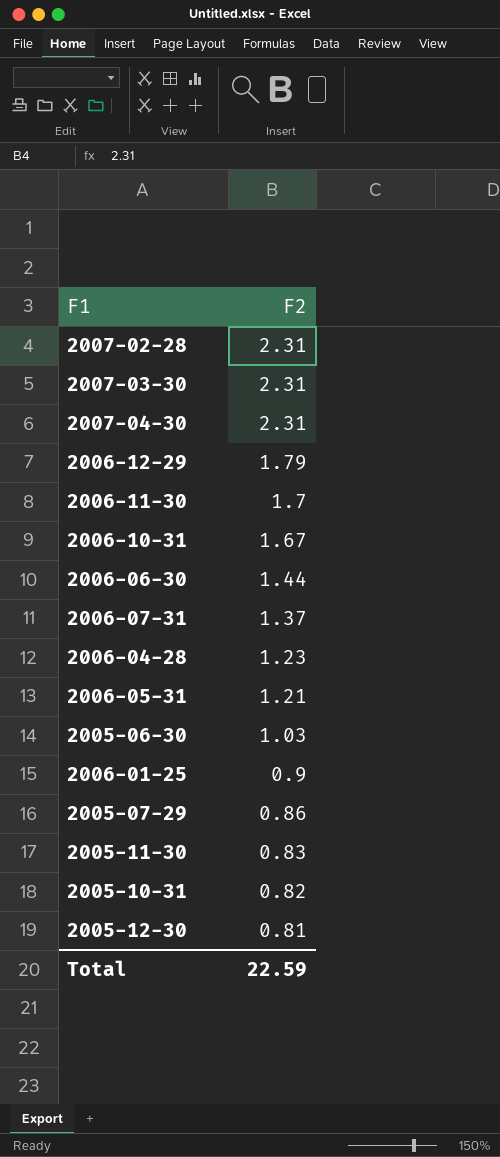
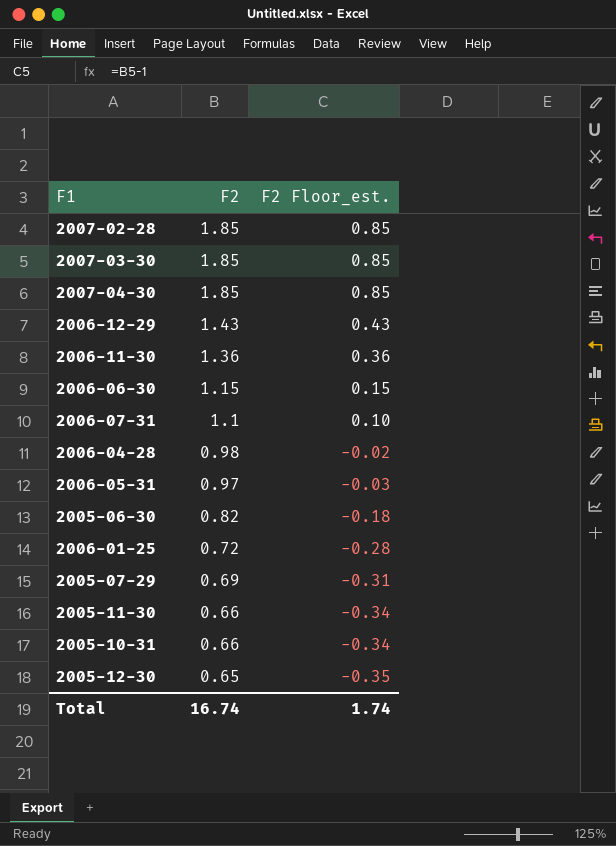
column F2 Floor_est. | formula: none -> [F2] - 1
row 2006-10-31: 1.67 -> none
2007-02-28 | F2: 2.31 -> 1.85
2007-03-30 | F2: 2.31 -> 1.85
2007-04-30 | F2: 2.31 -> 1.85
2006-12-29 | F2: 1.79 -> 1.43
2006-11-30 | F2: 1.7 -> 1.36
2006-06-30 | F2: 1.44 -> 1.15
2006-07-31 | F2: 1.37 -> 1.1
2006-04-28 | F2: 1.23 -> 0.98
2006-05-31 | F2: 1.21 -> 0.97
2005-06-30 | F2: 1.03 -> 0.82
2006-01-25 | F2: 0.9 -> 0.72
2005-07-29 | F2: 0.86 -> 0.69
2005-11-30 | F2: 0.83 -> 0.66
2005-10-31 | F2: 0.82 -> 0.66
2005-12-30 | F2: 0.81 -> 0.65
Total | F2: 22.59 -> 16.74

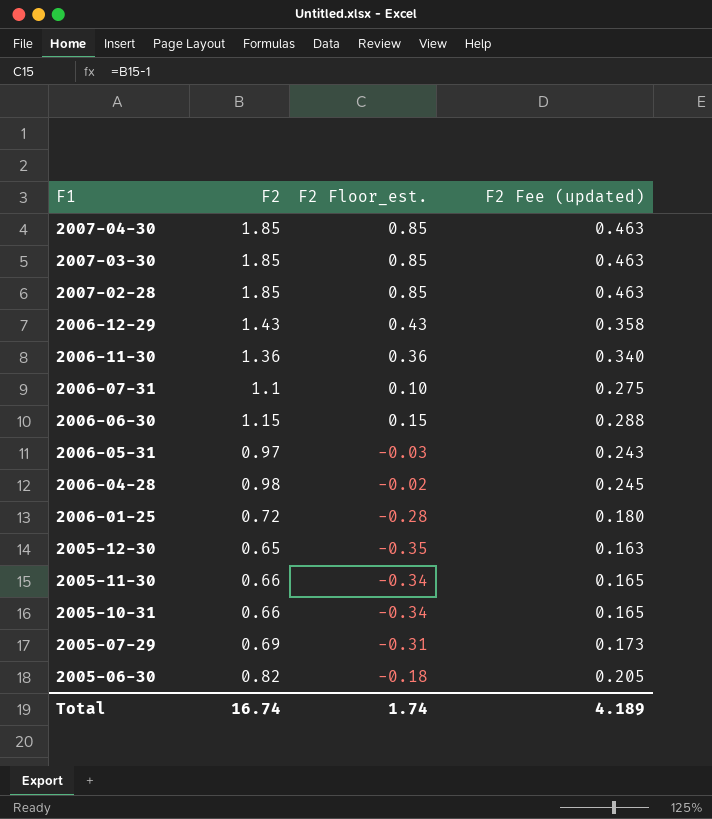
row order: F2 descending -> F1 descending
column F2 Fee (updated) | formula: none -> [F2] * 0.25

